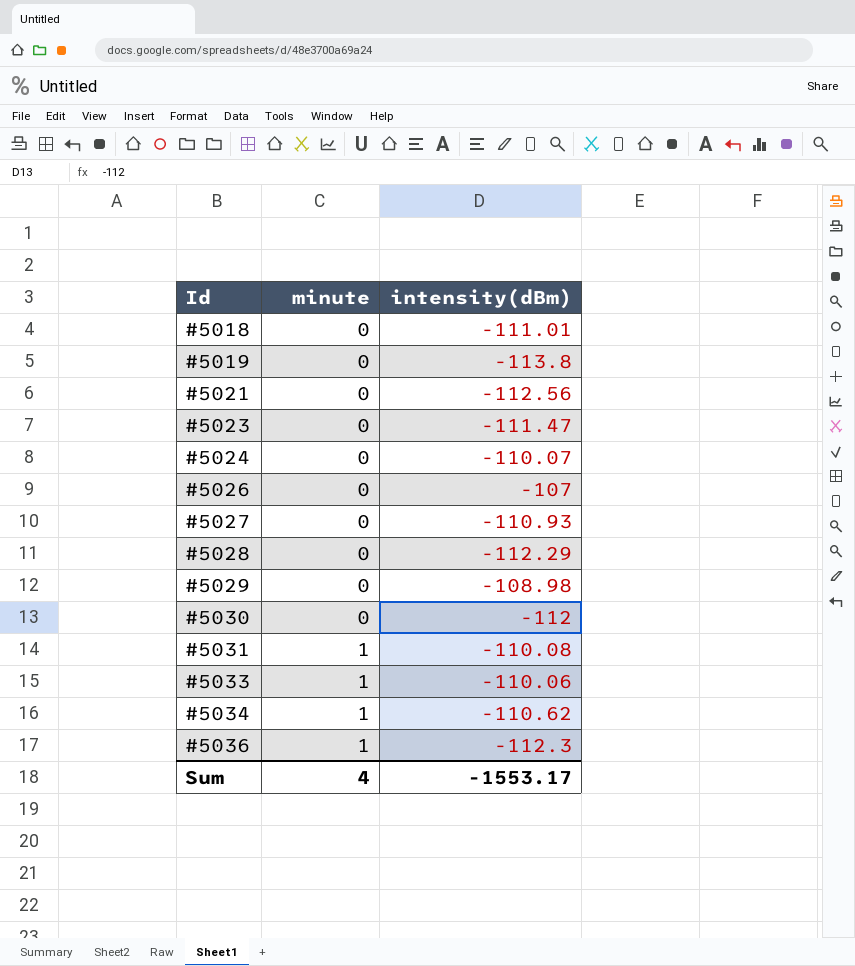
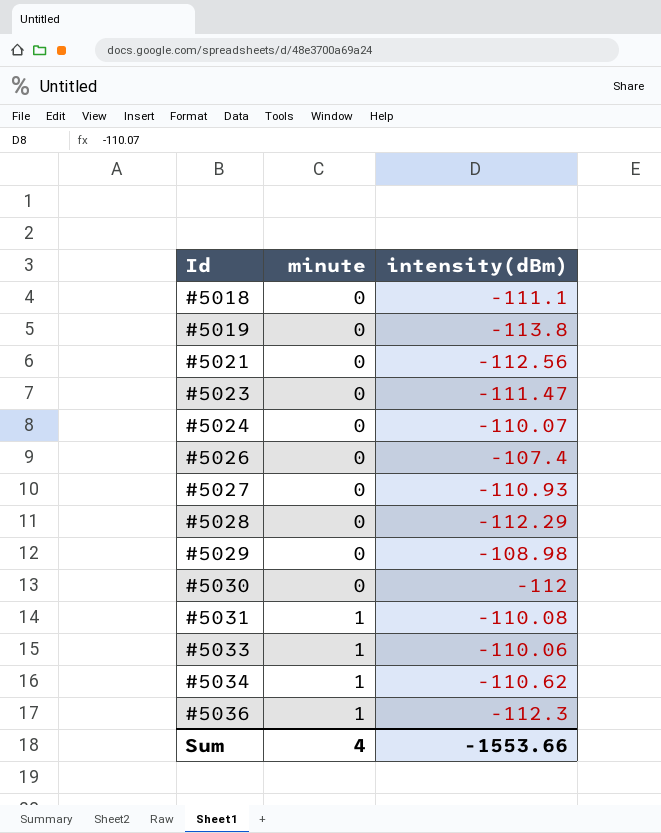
#5018 | intensity(dBm): -111.01 -> -111.1
#5026 | intensity(dBm): -107 -> -107.4
Sum | intensity(dBm): -1553.17 -> -1553.66

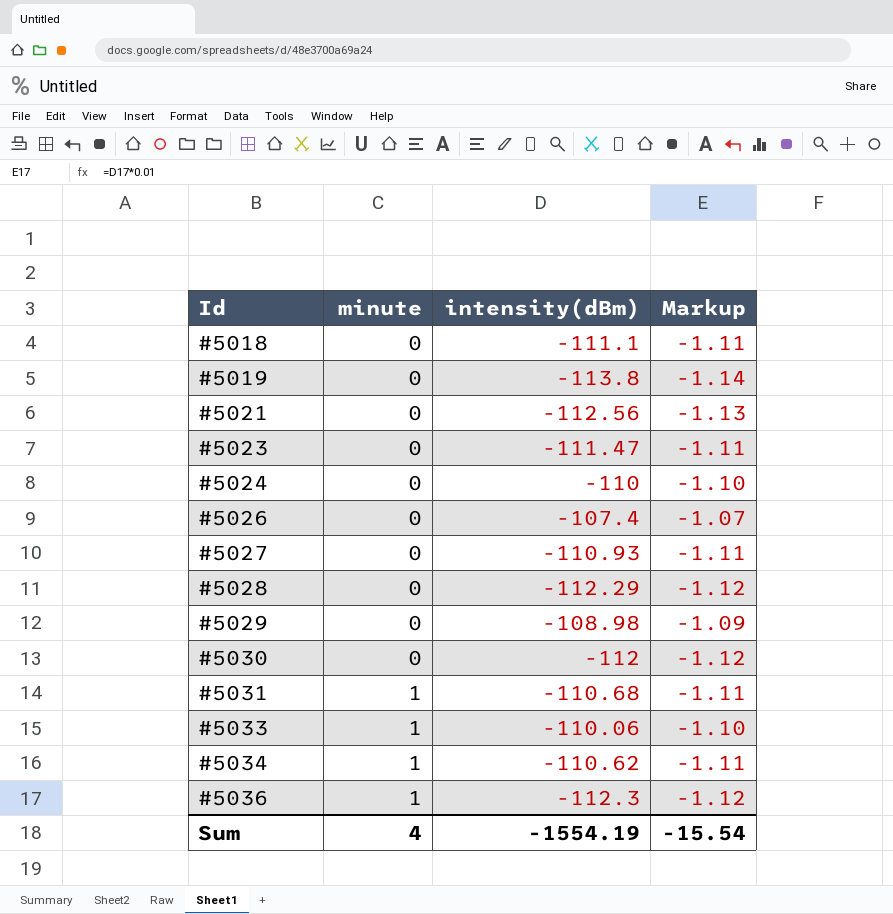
column Markup | formula: none -> [intensity(dBm)] * 0.01
#5024 | intensity(dBm): -110.07 -> -110
#5031 | intensity(dBm): -110.08 -> -110.68
Sum | intensity(dBm): -1553.66 -> -1554.19

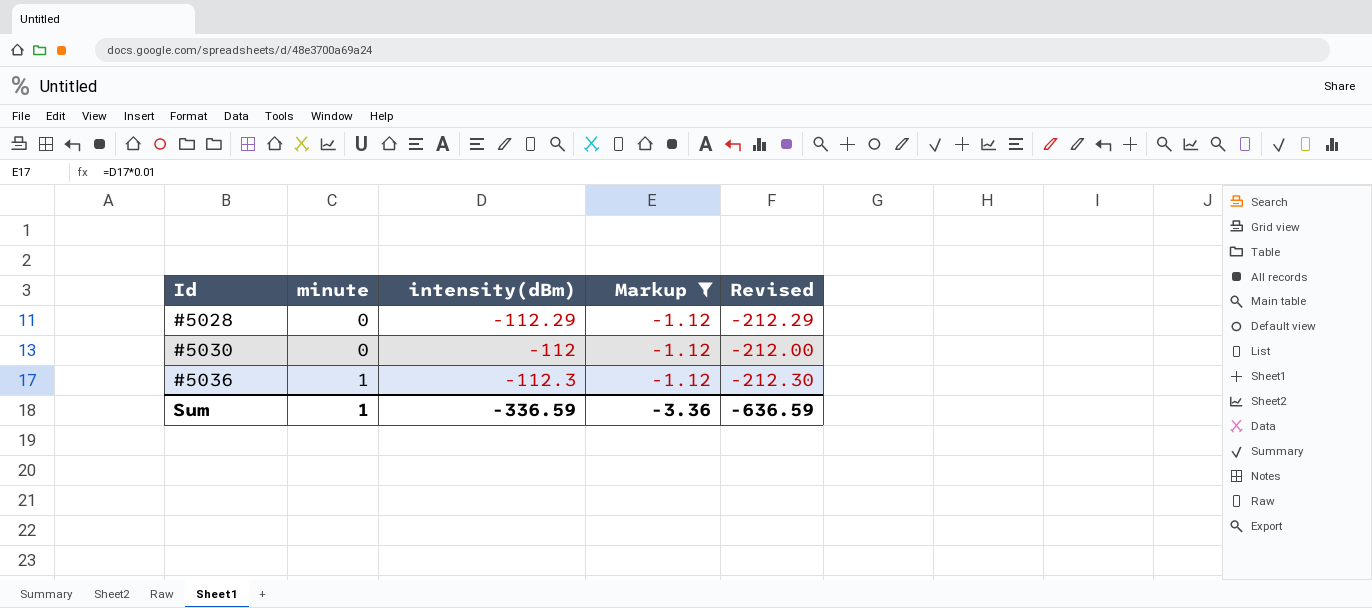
filter: none -> Markup = -1.12
column Revised | formula: none -> [intensity(dBm)] - 100
Sum | minute: 4 -> 1
Sum | intensity(dBm): -1554.19 -> -336.59
Sum | Markup: -15.54 -> -3.36

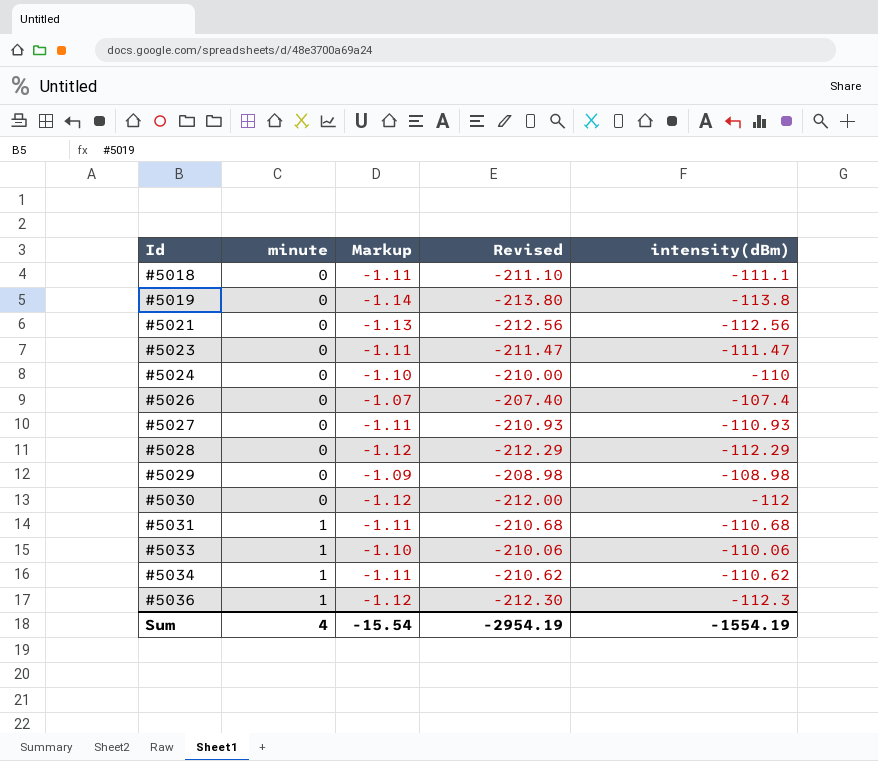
filter: Markup = -1.12 -> none
column intensity(dBm) | position: 3 -> 5
Sum | minute: 1 -> 4
Sum | Markup: -3.36 -> -15.54
Sum | Revised: -636.59 -> -2954.19
Sum | intensity(dBm): -336.59 -> -1554.19

